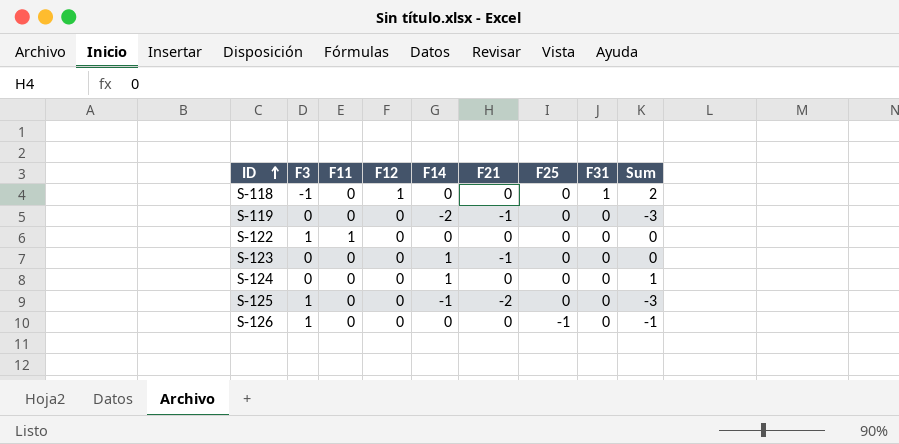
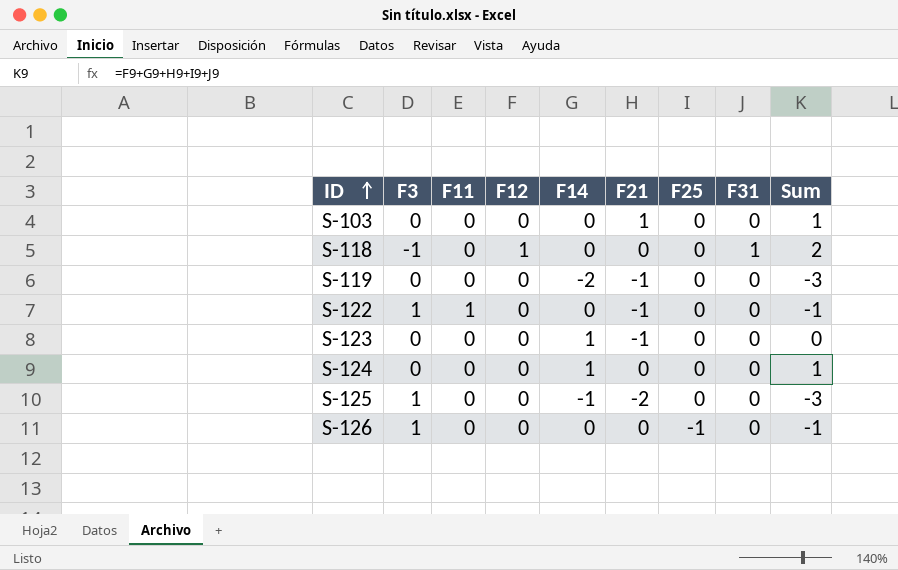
row S-103: none -> 0 | 0 | 0 | 0 | 1 | 0 | 0 | 1
S-122 | F21: 0 -> -1
S-122 | Sum: 0 -> -1

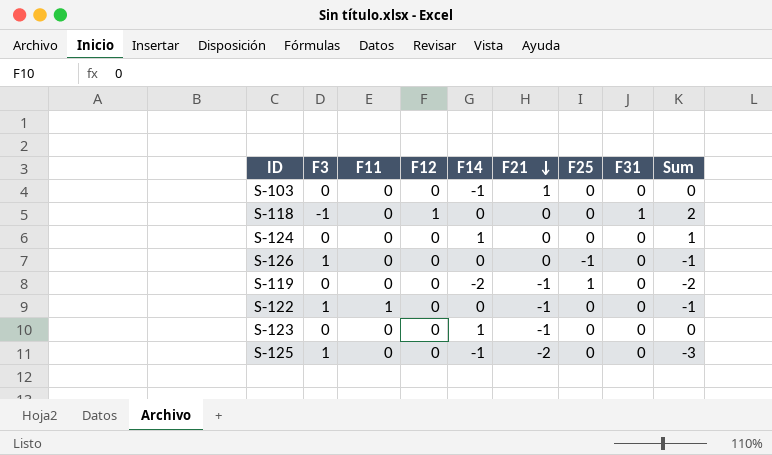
row order: ID ascending -> F21 descending
S-103 | F14: 0 -> -1
S-103 | Sum: 1 -> 0
S-119 | F25: 0 -> 1
S-119 | Sum: -3 -> -2

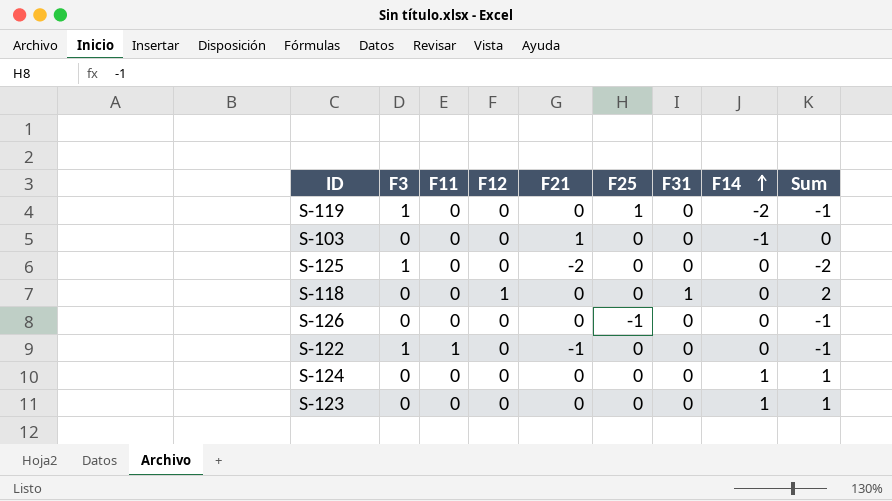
row order: F21 descending -> F14 ascending
column F14 | position: 5 -> 8
S-119 | F3: 0 -> 1
S-119 | F21: -1 -> 0
S-119 | Sum: -2 -> -1
S-125 | F14: -1 -> 0
S-125 | Sum: -3 -> -2
S-118 | F3: -1 -> 0
S-126 | F3: 1 -> 0
S-123 | F21: -1 -> 0
S-123 | Sum: 0 -> 1

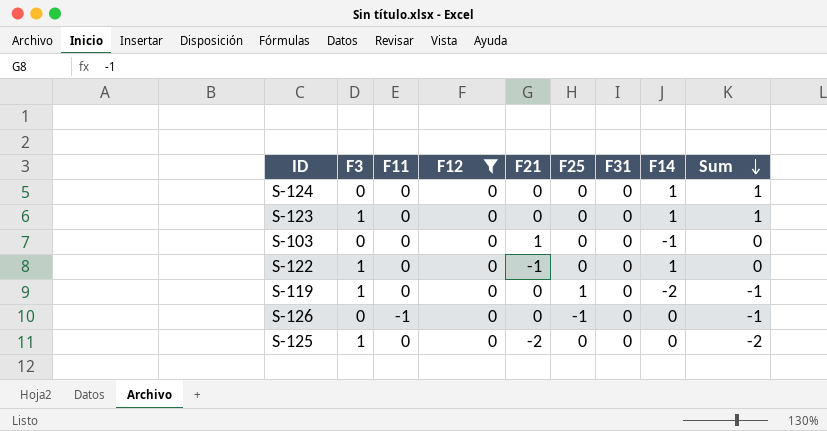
filter: none -> F12 = 0
row order: F14 ascending -> Sum descending
S-123 | F3: 0 -> 1
S-122 | F11: 1 -> 0
S-122 | F14: 0 -> 1
S-122 | Sum: -1 -> 0
S-126 | F11: 0 -> -1

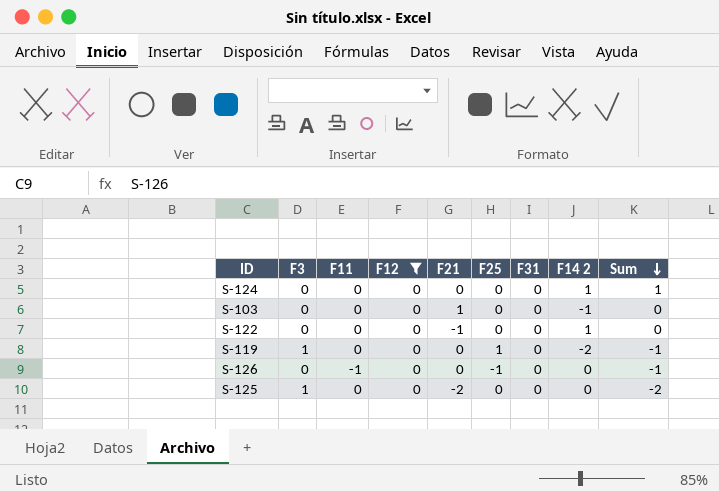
column name: F14 -> F14 2
row S-123: 1 | 0 | 0 | 0 | 0 | 0 | 1 | 1 -> none
S-122 | F3: 1 -> 0

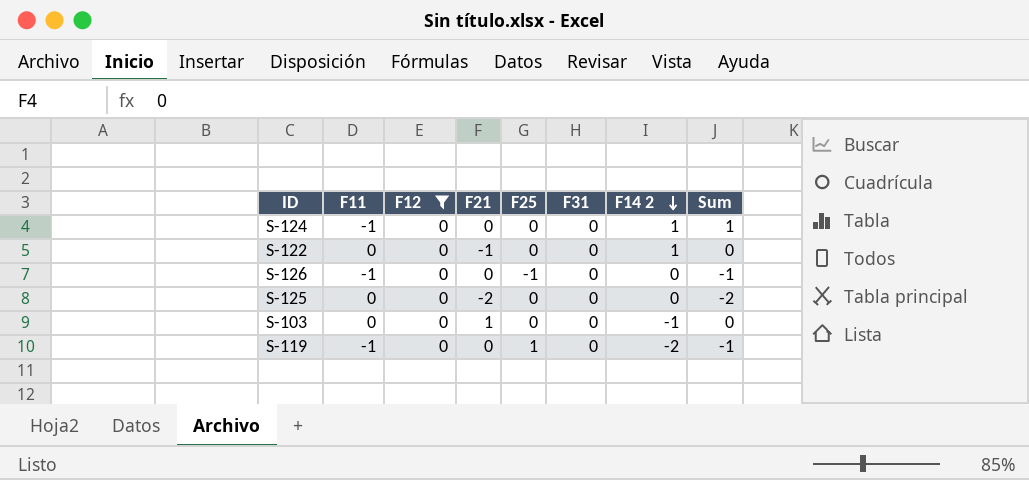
row order: Sum descending -> F14 2 descending
column F3 | position: 2 -> none
S-124 | F11: 0 -> -1
S-119 | F11: 0 -> -1

